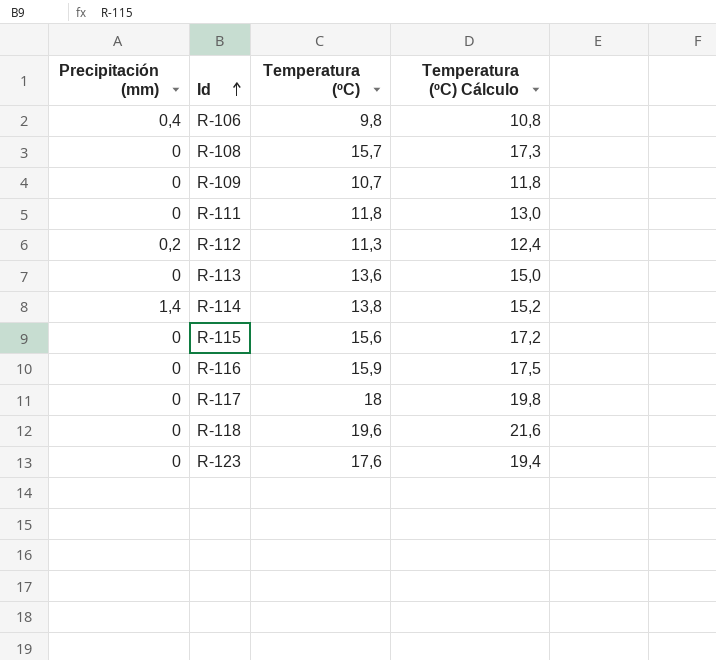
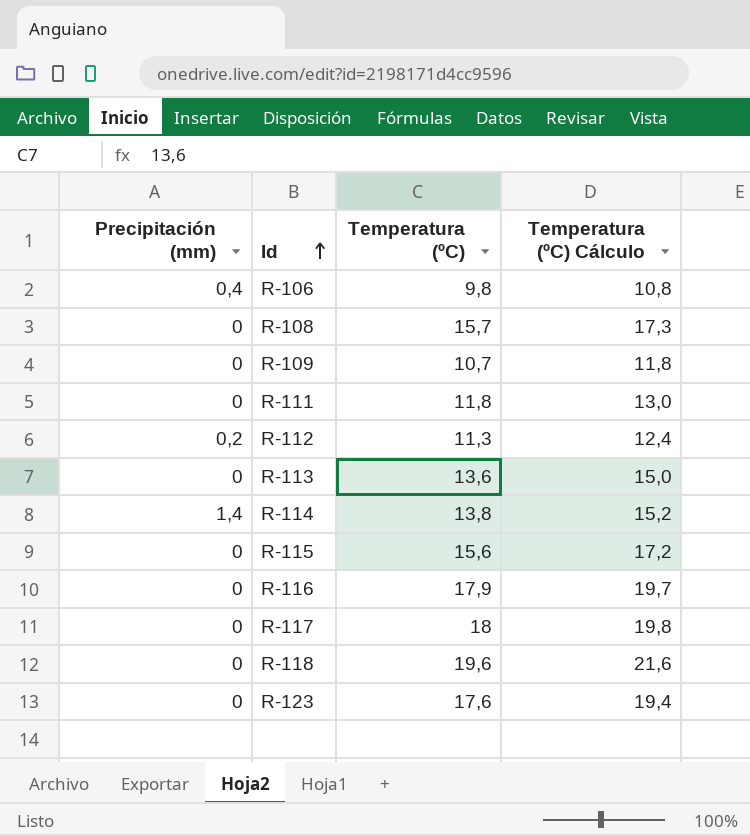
R-116 | Temperatura (ºC): 15,9 -> 17,9
R-116 | Temperatura (ºC) Cálculo: 17,5 -> 19,7

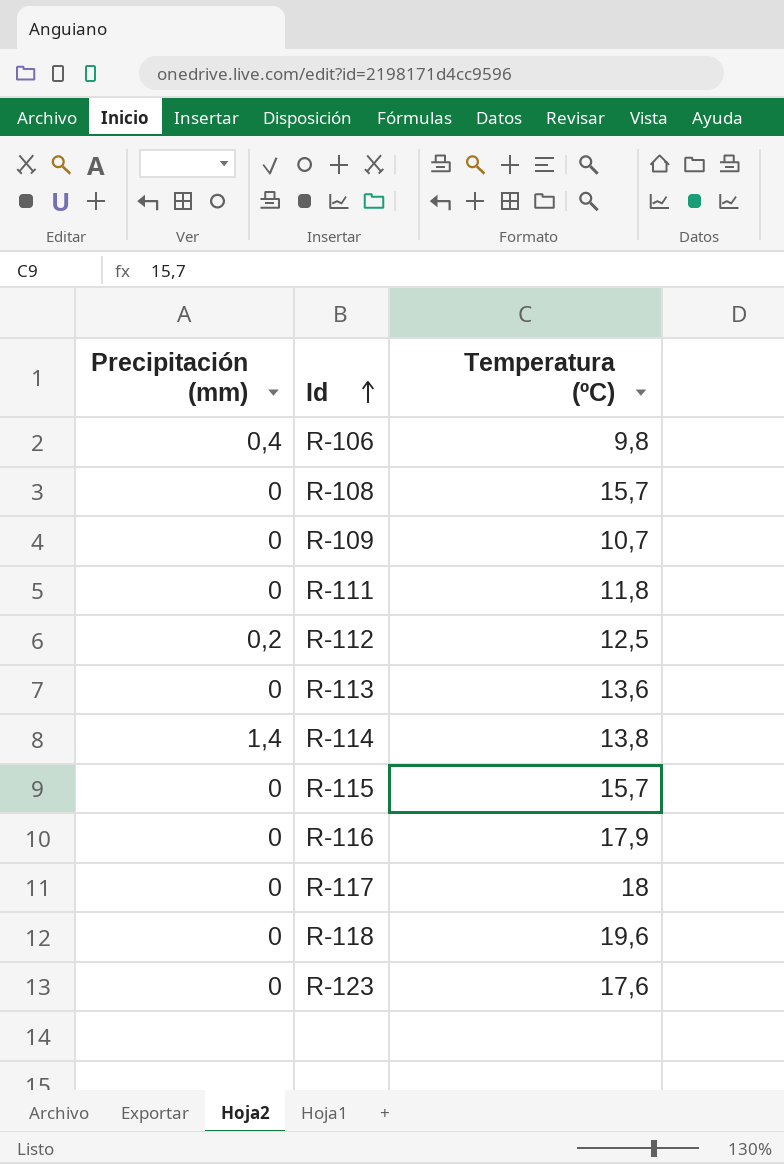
column Temperatura (ºC) Cálculo | formula: [Temperatura (ºC)] * 1,1 -> none
R-112 | Temperatura (ºC): 11,3 -> 12,5
R-115 | Temperatura (ºC): 15,6 -> 15,7

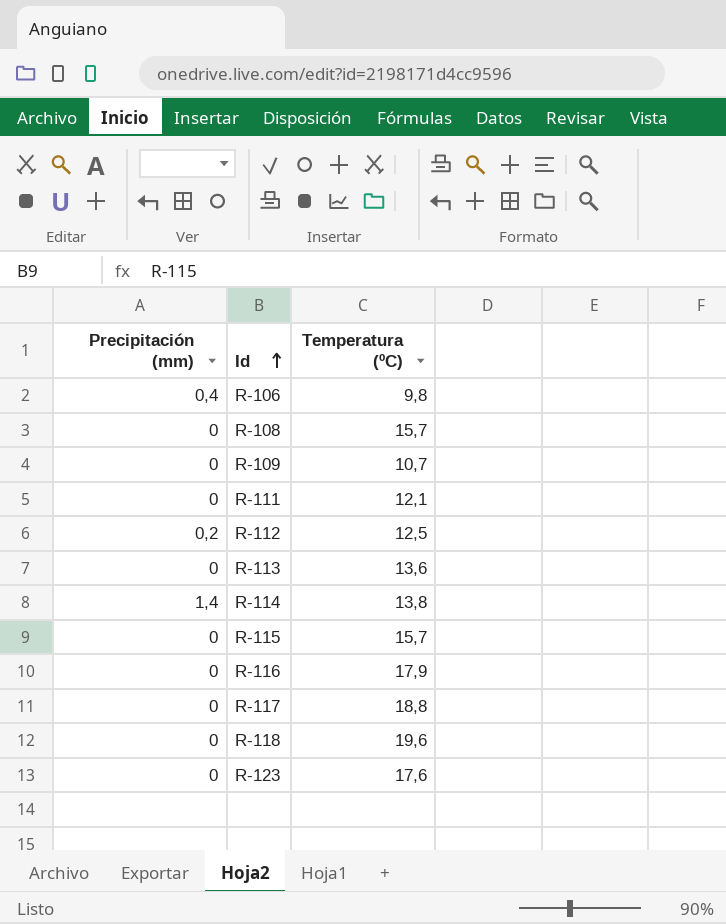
R-111 | Temperatura (ºC): 11,8 -> 12,1
R-117 | Temperatura (ºC): 18 -> 18,8

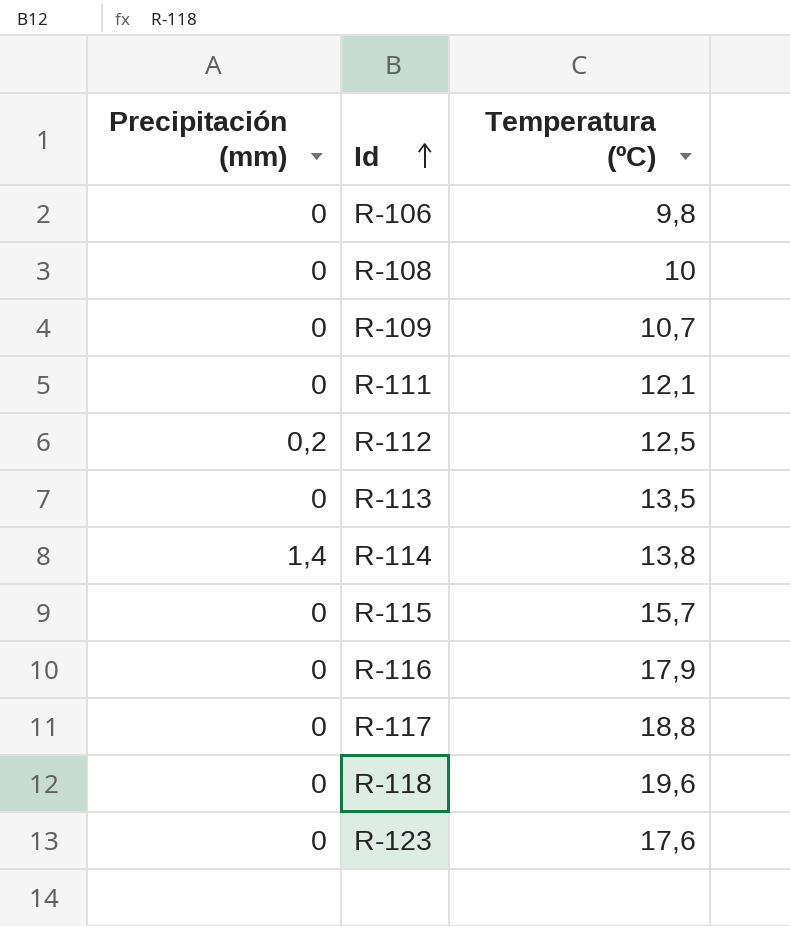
R-106 | Precipitación (mm): 0,4 -> 0
R-108 | Temperatura (ºC): 15,7 -> 10
R-113 | Temperatura (ºC): 13,6 -> 13,5

